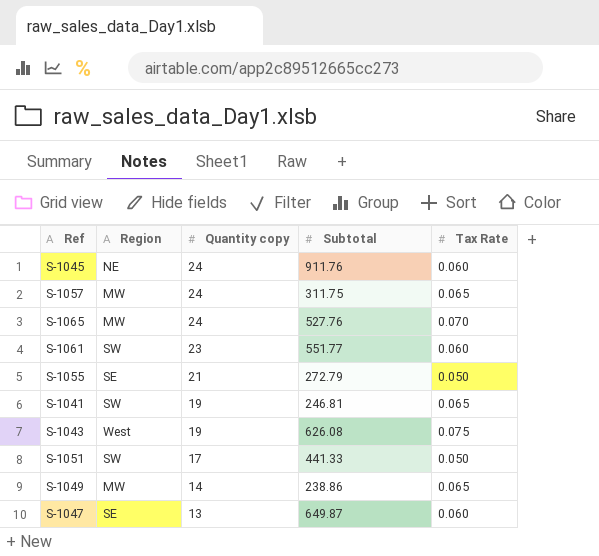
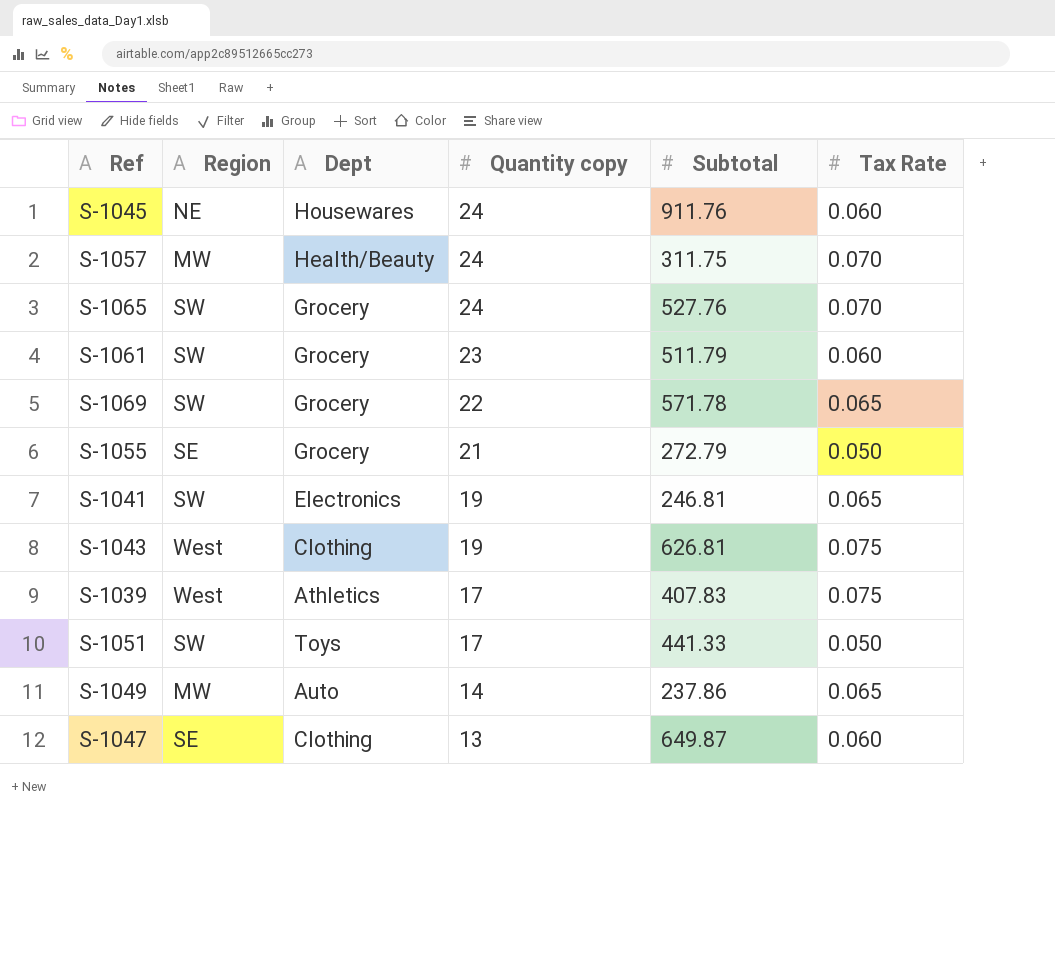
column Dept | position: none -> 3
S-1057 | Tax Rate: 0.065 -> 0.070
S-1065 | Region: MW -> SW
S-1061 | Subtotal: 551.77 -> 511.79
row S-1069: none -> SW | Grocery | 22 | 571.78 | 0.065
S-1043 | Subtotal: 626.08 -> 626.81
row S-1039: none -> West | Athletics | 17 | 407.83 | 0.075
S-1049 | Subtotal: 238.86 -> 237.86

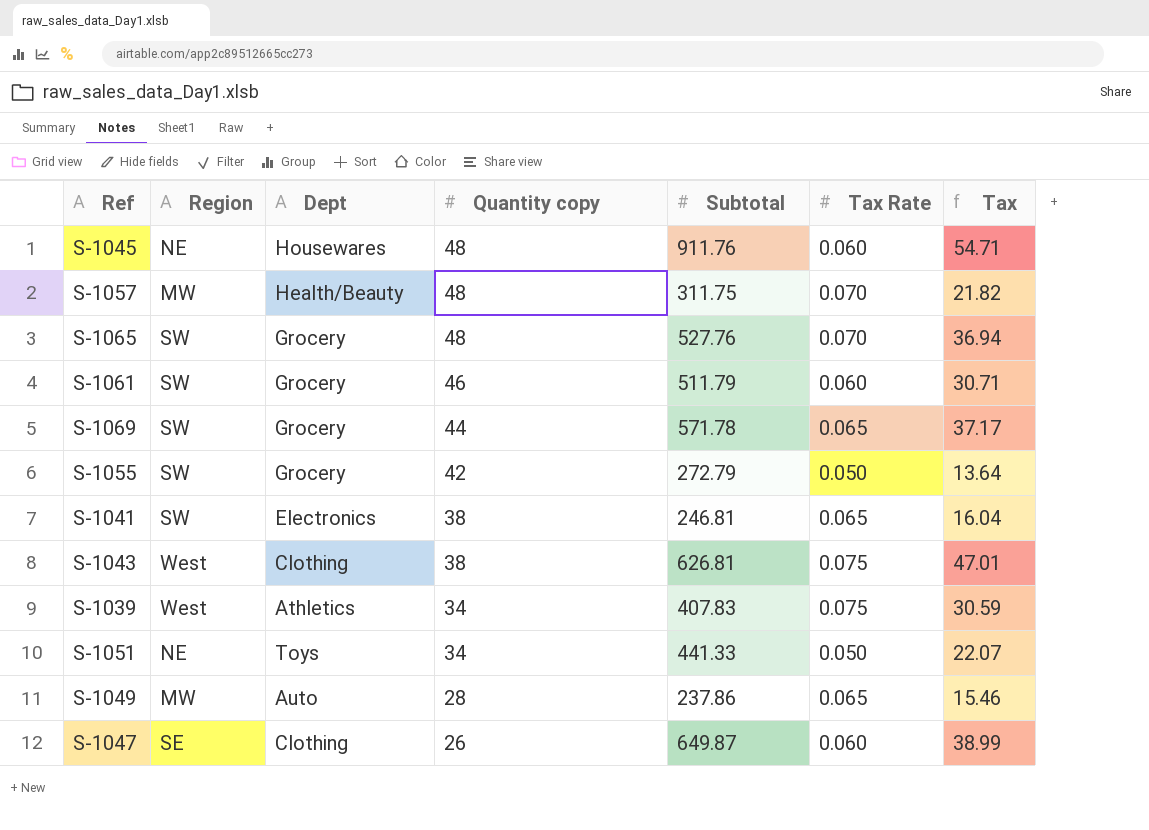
column Tax | formula: none -> [Subtotal] * [Tax Rate]
S-1045 | Quantity copy: 24 -> 48
S-1057 | Quantity copy: 24 -> 48
S-1065 | Quantity copy: 24 -> 48
S-1061 | Quantity copy: 23 -> 46
S-1069 | Quantity copy: 22 -> 44
S-1055 | Region: SE -> SW
S-1055 | Quantity copy: 21 -> 42
S-1041 | Quantity copy: 19 -> 38
S-1043 | Quantity copy: 19 -> 38
S-1039 | Quantity copy: 17 -> 34
S-1051 | Region: SW -> NE
S-1051 | Quantity copy: 17 -> 34
S-1049 | Quantity copy: 14 -> 28
S-1047 | Quantity copy: 13 -> 26

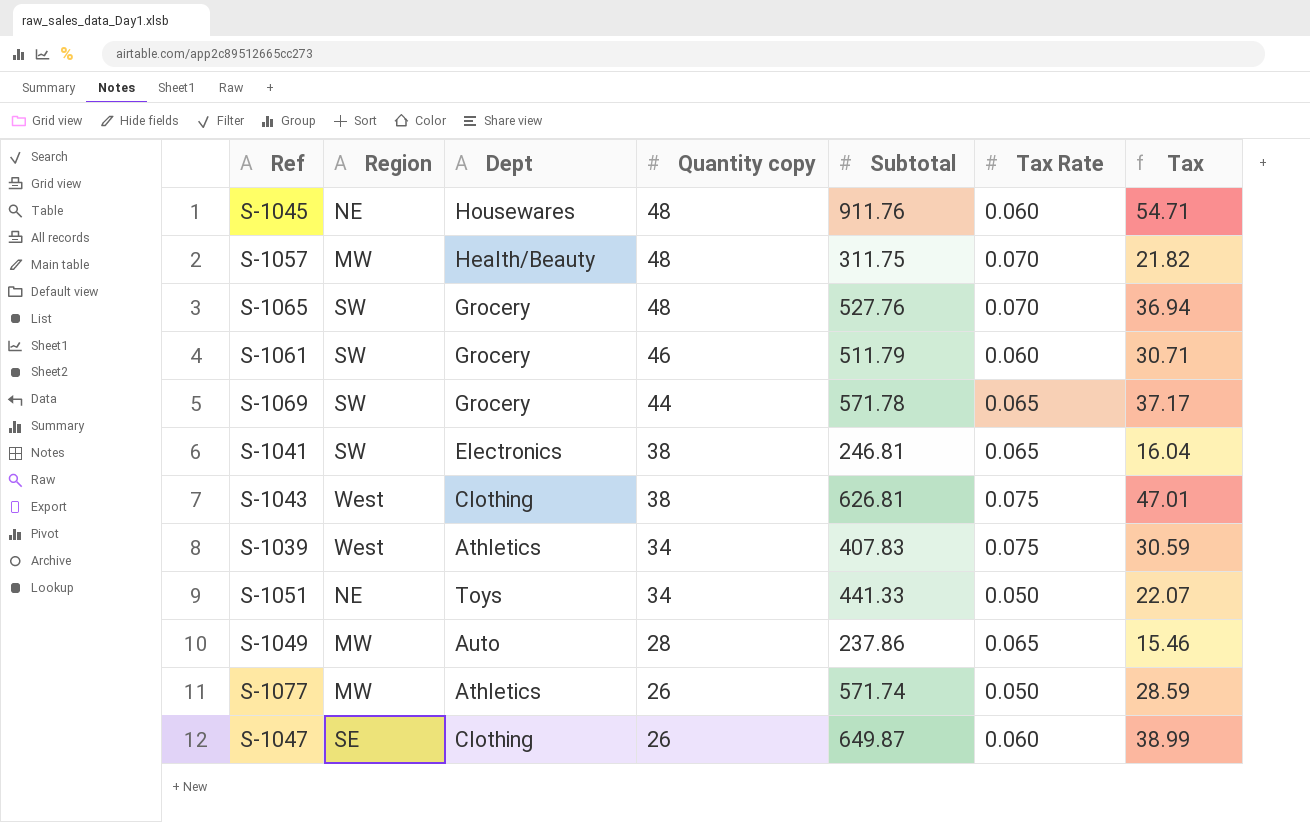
row S-1055: SW | Grocery | 42 | 272.79 | 0.050 | 13.64 -> none
row S-1077: none -> MW | Athletics | 26 | 571.74 | 0.050 | 28.59

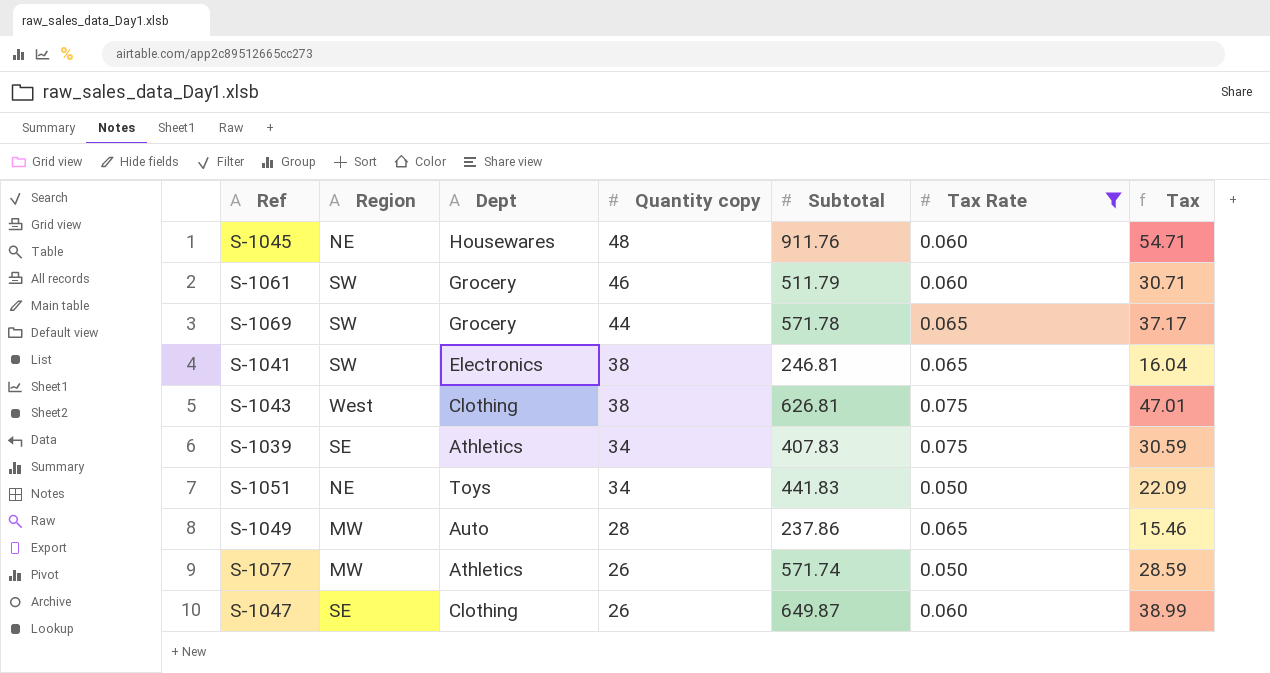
filter: none -> Tax Rate != 0.070
S-1039 | Region: West -> SE
S-1051 | Subtotal: 441.33 -> 441.83
S-1051 | Tax: 22.07 -> 22.09

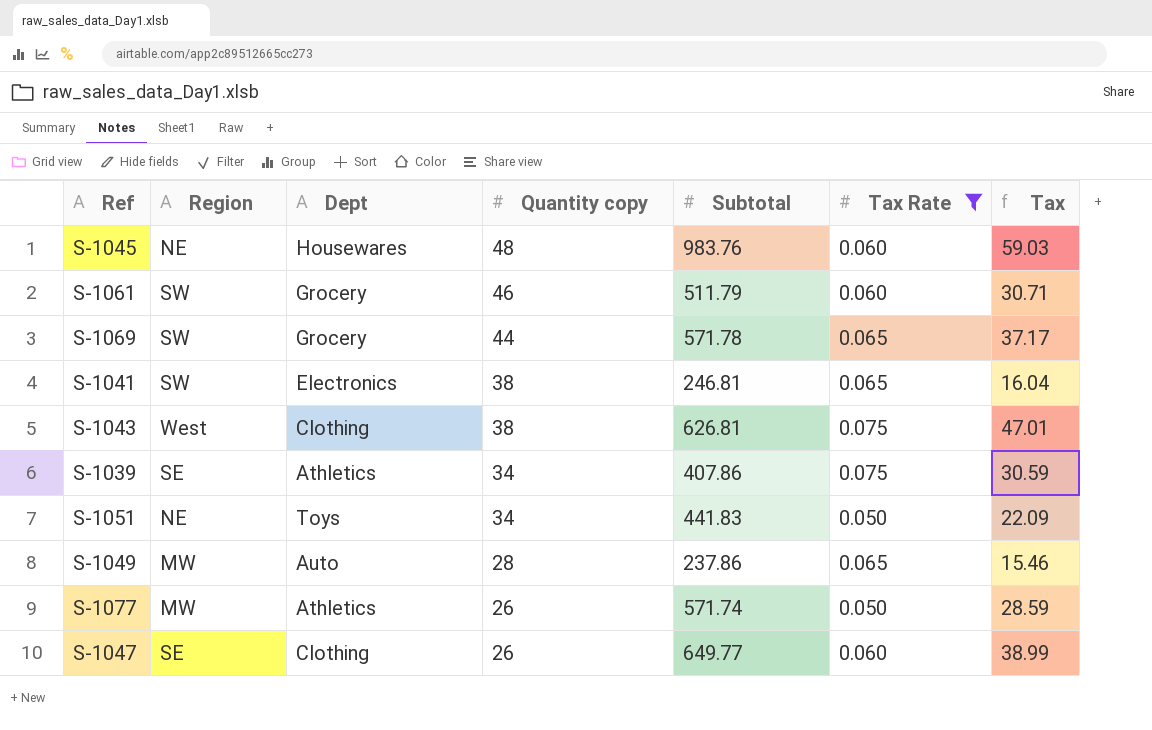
S-1045 | Subtotal: 911.76 -> 983.76
S-1045 | Tax: 54.71 -> 59.03
S-1039 | Subtotal: 407.83 -> 407.86
S-1047 | Subtotal: 649.87 -> 649.77

